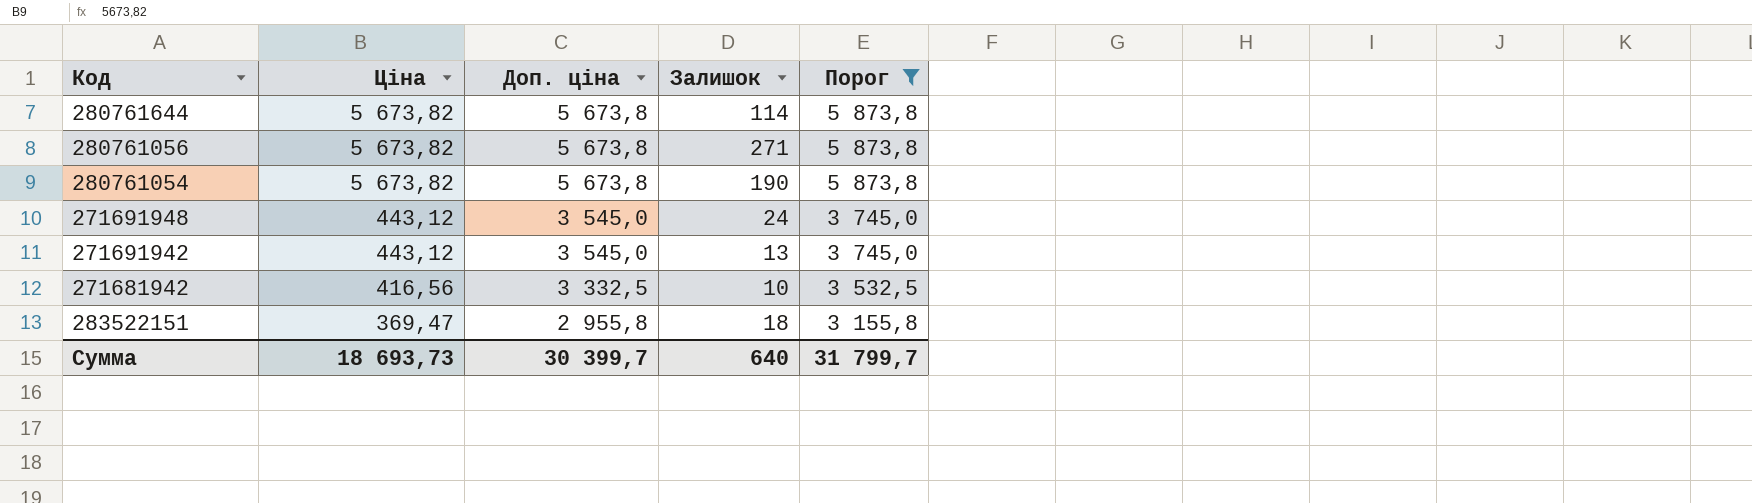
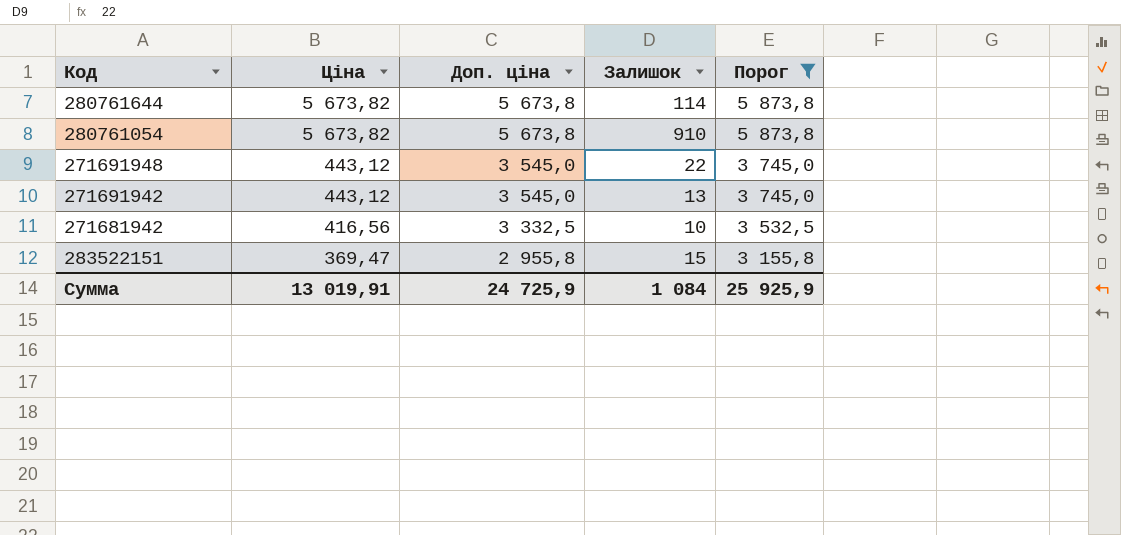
row 280761056: 5 673,82 | 5 673,8 | 271 | 5 873,8 -> none
280761054 | Залишок: 190 -> 910
271691948 | Залишок: 24 -> 22
283522151 | Залишок: 18 -> 15
Сумма | Ціна: 18 693,73 -> 13 019,91
Сумма | Доп. ціна: 30 399,7 -> 24 725,9
Сумма | Залишок: 640 -> 1 084
Сумма | Порог: 31 799,7 -> 25 925,9

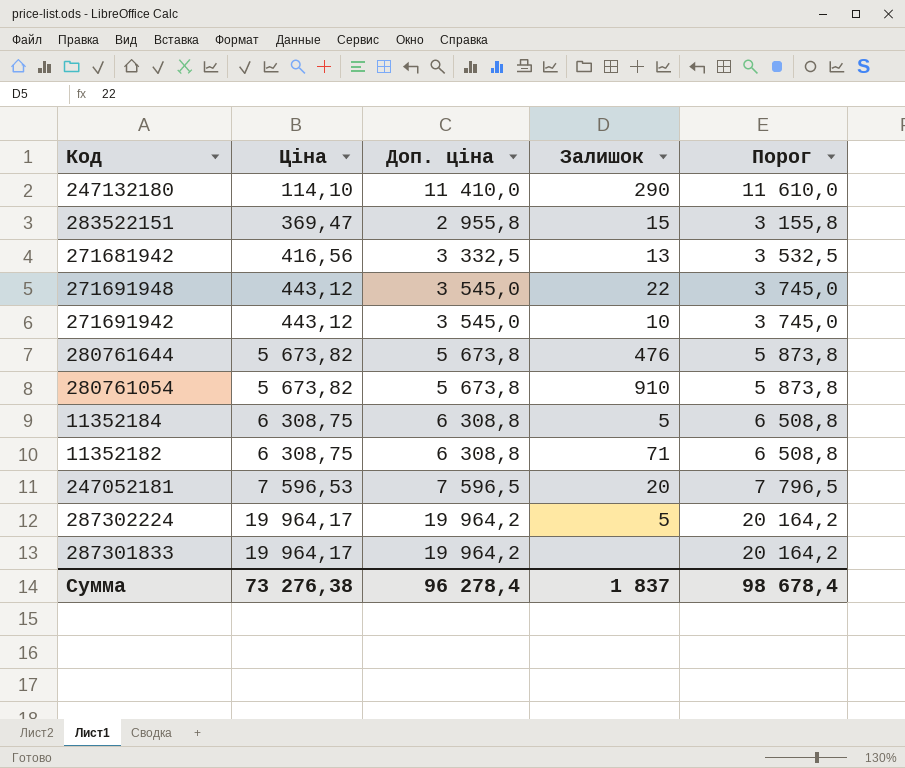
filter: Порог <= 5 873,8 -> none
row order: Ціна descending -> Ціна ascending
271681942 | Залишок: 10 -> 13
271691942 | Залишок: 13 -> 10
280761644 | Залишок: 114 -> 476
Сумма | Ціна: 13 019,91 -> 73 276,38
Сумма | Доп. ціна: 24 725,9 -> 96 278,4
Сумма | Залишок: 1 084 -> 1 837
Сумма | Порог: 25 925,9 -> 98 678,4

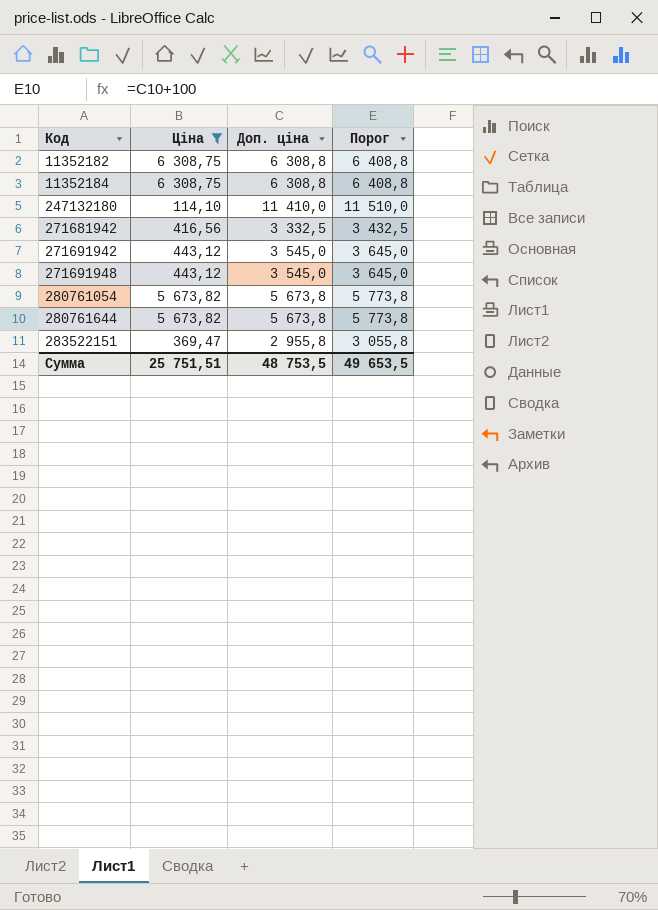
filter: none -> Ціна <= 6 308,75
row order: Ціна ascending -> Код ascending
column Залишок | position: 4 -> none
column Порог | formula: [Доп. ціна] + 200 -> [Доп. ціна] + 100
Сумма | Ціна: 73 276,38 -> 25 751,51
Сумма | Доп. ціна: 96 278,4 -> 48 753,5
Сумма | Порог: 98 678,4 -> 49 653,5

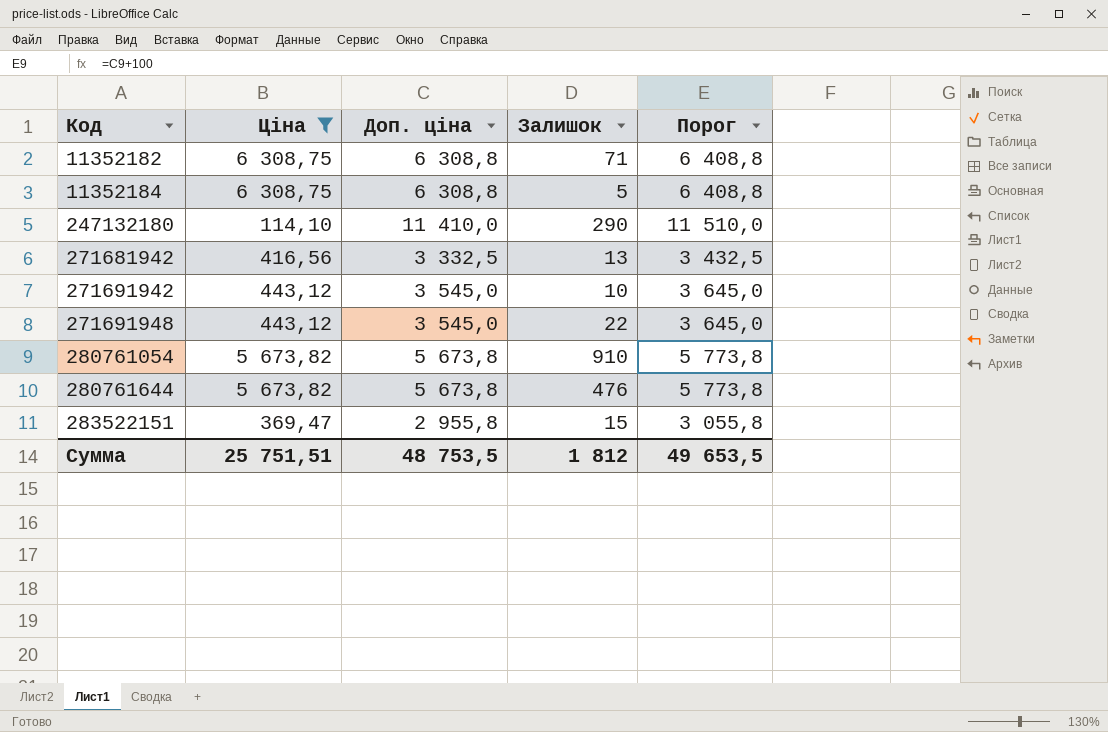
column Залишок | position: none -> 4

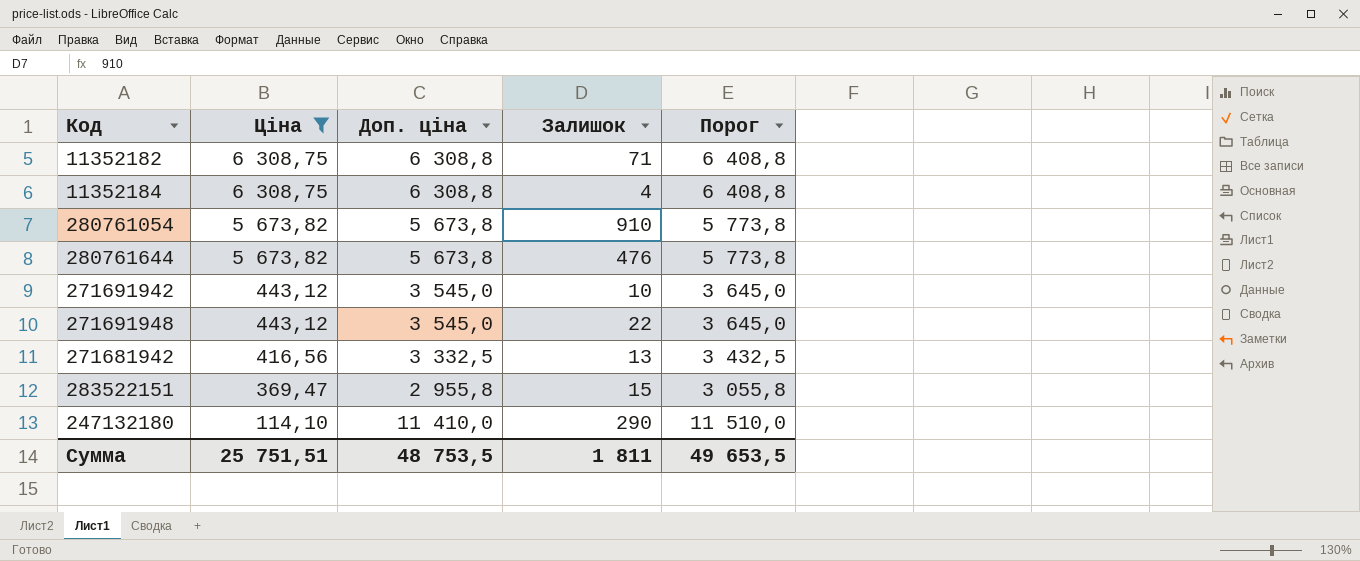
row order: Код ascending -> Ціна descending
11352184 | Залишок: 5 -> 4
Сумма | Залишок: 1 812 -> 1 811

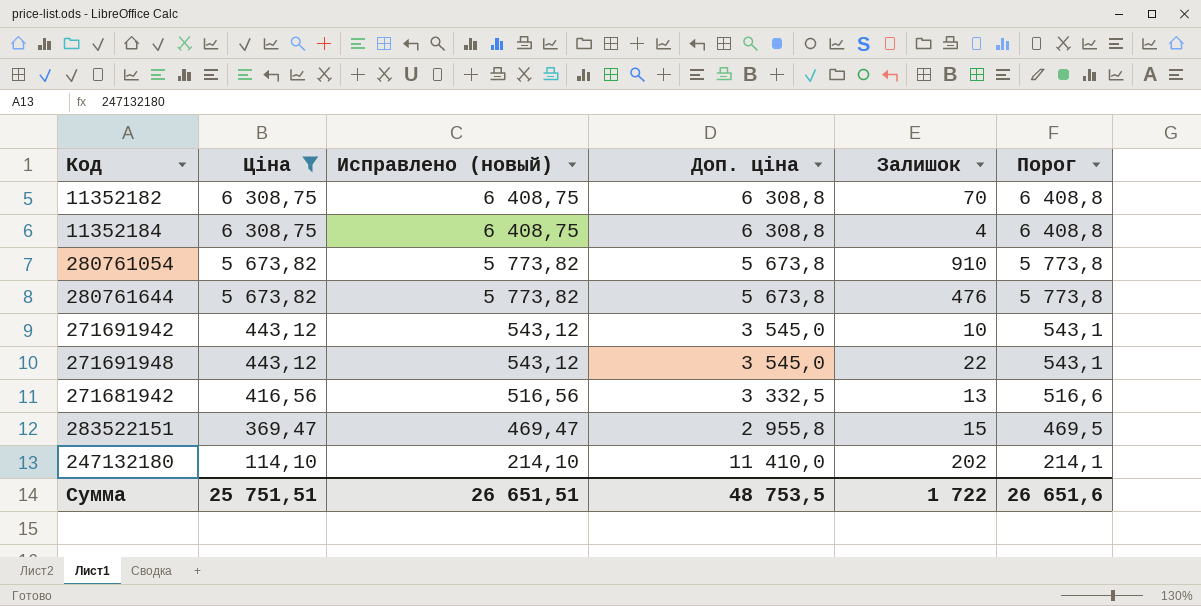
column Исправлено (новый) | formula: none -> [Ціна] + 100
column Порог | formula: [Доп. ціна] + 100 -> [Ціна] + 100
11352182 | Залишок: 71 -> 70
247132180 | Залишок: 290 -> 202
Сумма | Залишок: 1 811 -> 1 722
Сумма | Порог: 49 653,5 -> 26 651,6

